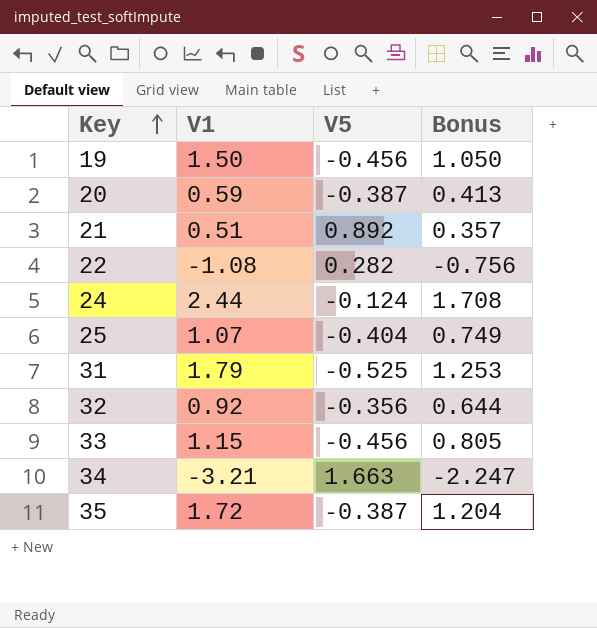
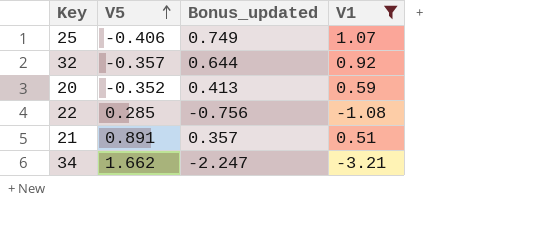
filter: none -> V1 <= 1.07
row order: Key ascending -> V5 ascending
column name: Bonus -> Bonus_updated
column V1 | position: 2 -> 4
25 | V5: -0.404 -> -0.406
32 | V5: -0.356 -> -0.357
20 | V5: -0.387 -> -0.352
22 | V5: 0.282 -> 0.285
21 | V5: 0.892 -> 0.891
34 | V5: 1.663 -> 1.662

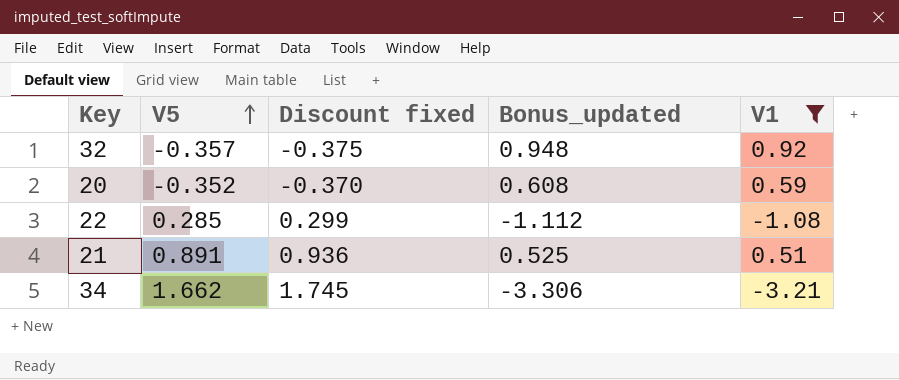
column Discount fixed | formula: none -> [V5] * 1.05
column Bonus_updated | formula: [V1] * 0.7 -> [V1] * 1.03
row 25: -0.406 | 0.749 | 1.07 -> none

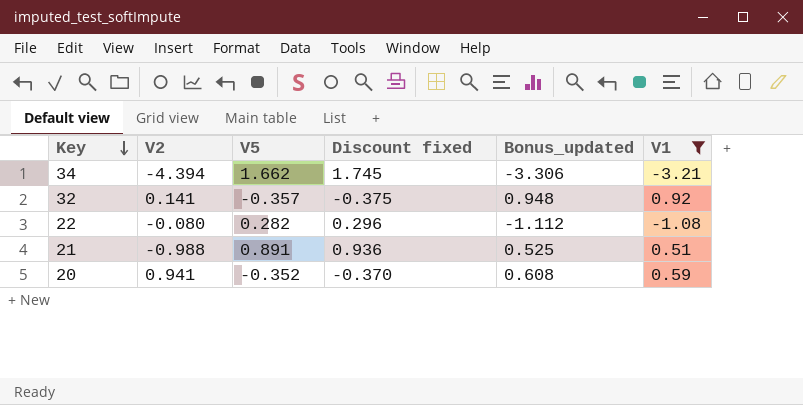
row order: V5 ascending -> Key descending
column V2 | position: none -> 2
22 | V5: 0.285 -> 0.282
22 | Discount fixed: 0.299 -> 0.296

